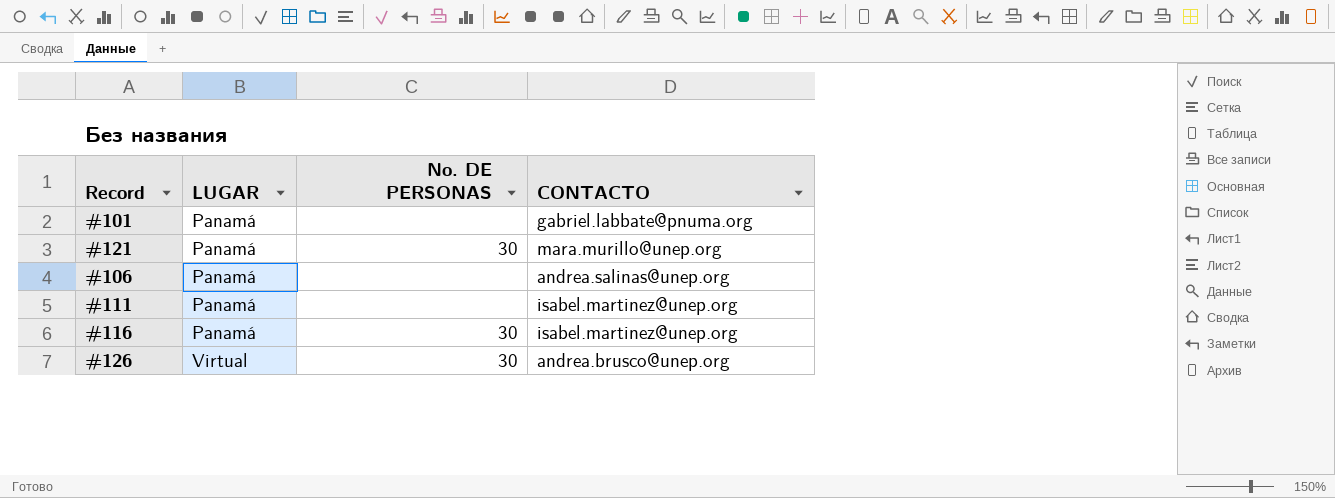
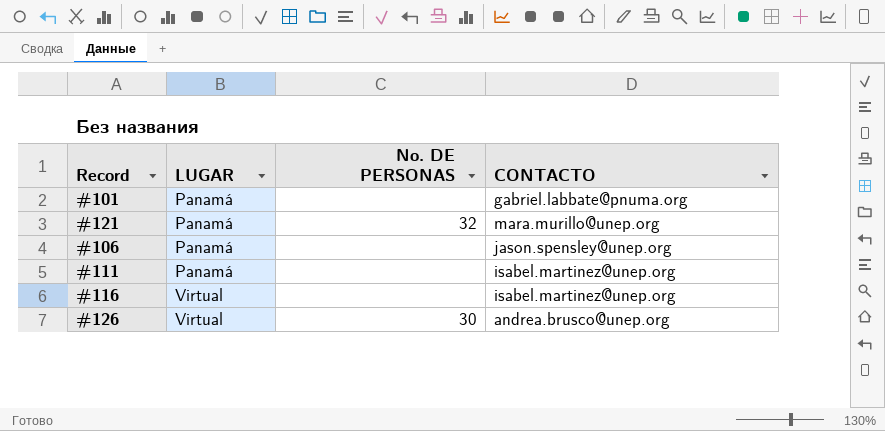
#121 | No. DE PERSONAS: 30 -> 32
#106 | CONTACTO: andrea.salinas@unep.org -> jason.spensley@unep.org
#116 | LUGAR: Panamá -> Virtual
#116 | No. DE PERSONAS: 30 -> none

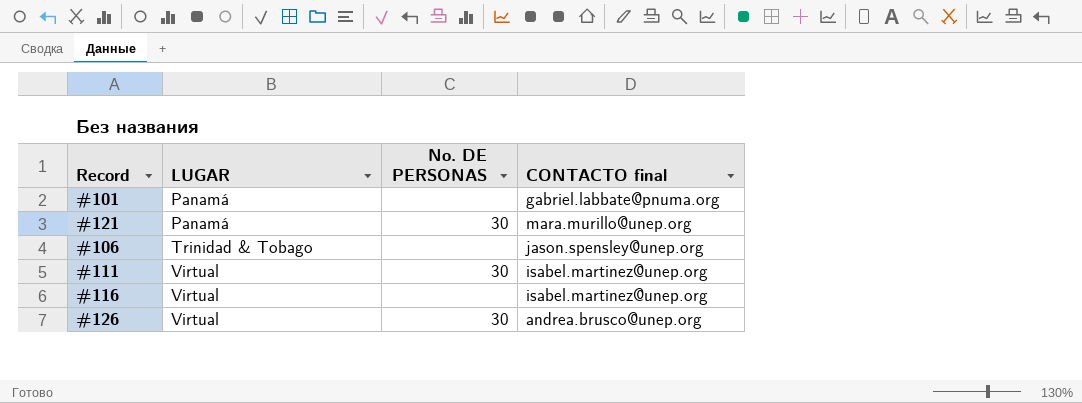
column name: CONTACTO -> CONTACTO final
#121 | No. DE PERSONAS: 32 -> 30
#106 | LUGAR: Panamá -> Trinidad & Tobago
#111 | LUGAR: Panamá -> Virtual
#111 | No. DE PERSONAS: none -> 30

